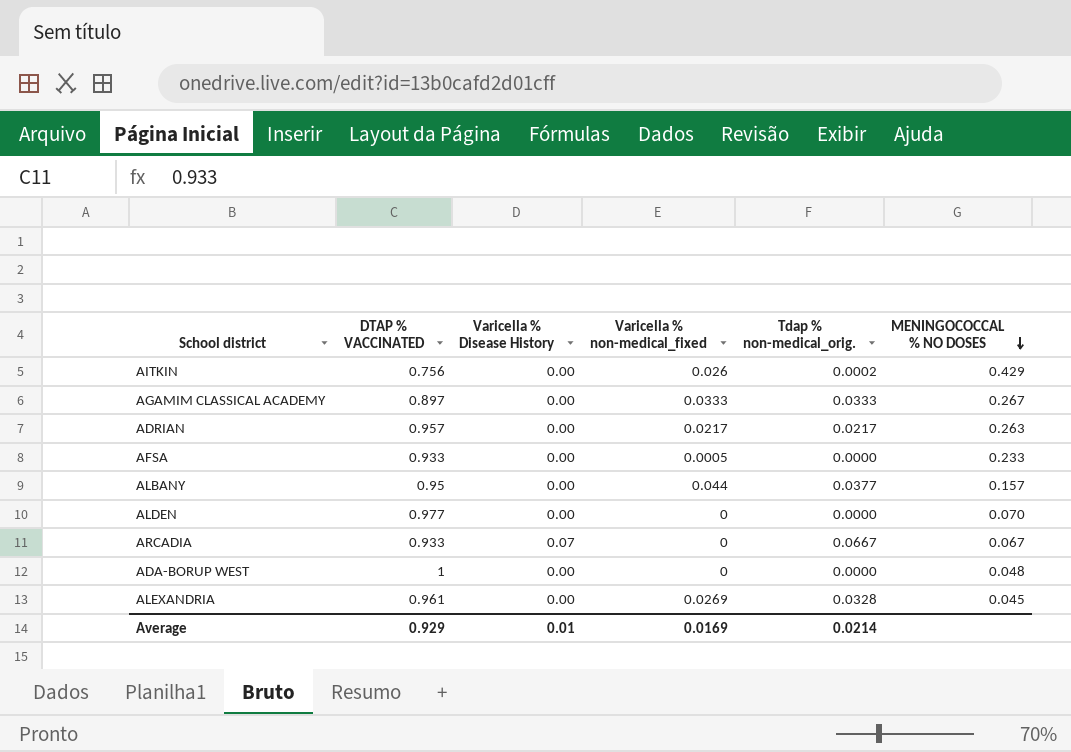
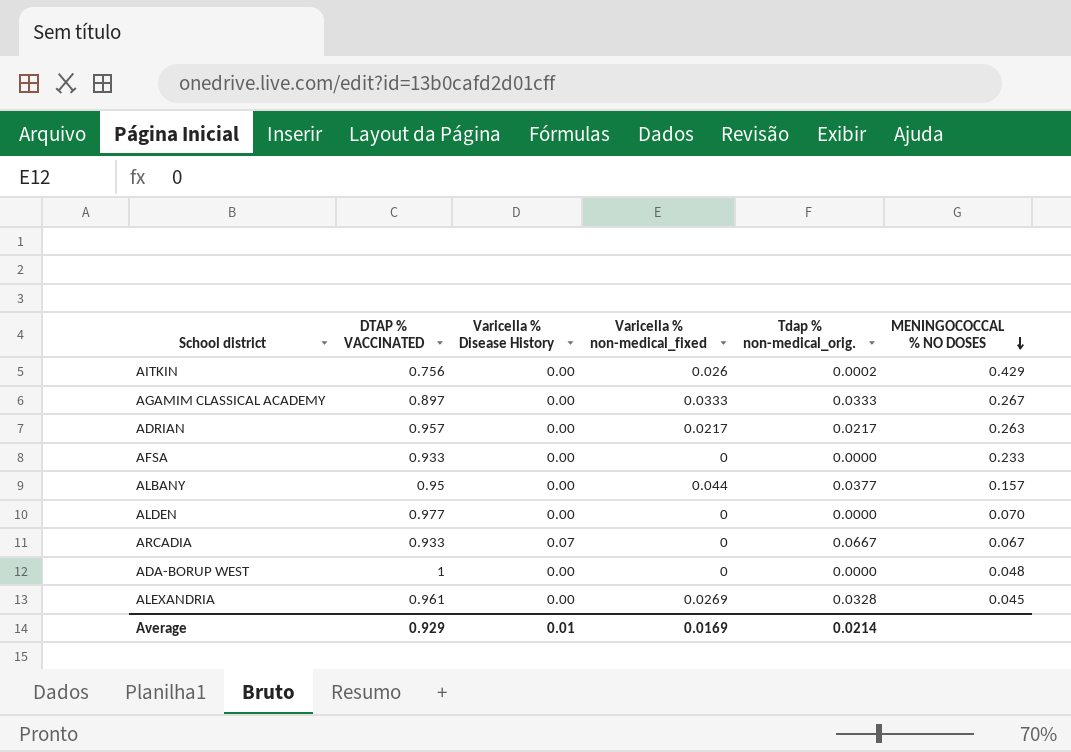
AFSA | Varicella % non-medical_fixed: 0.0005 -> 0

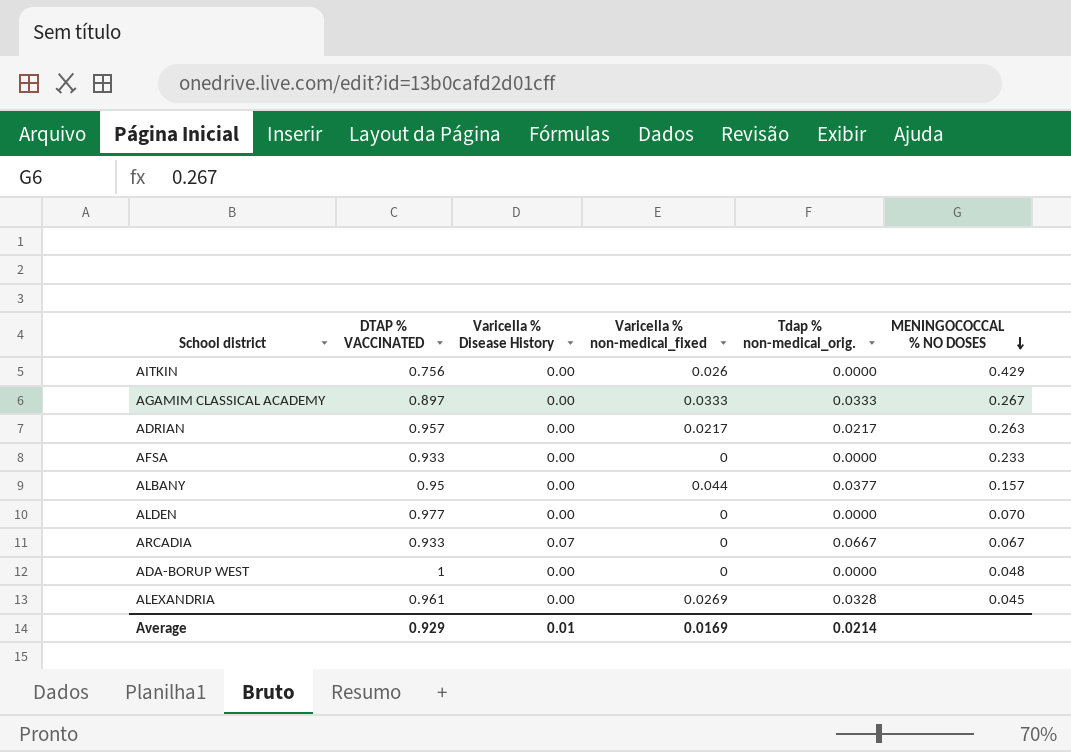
AITKIN | Tdap % non-medical_orig.: 0.0002 -> 0.0000

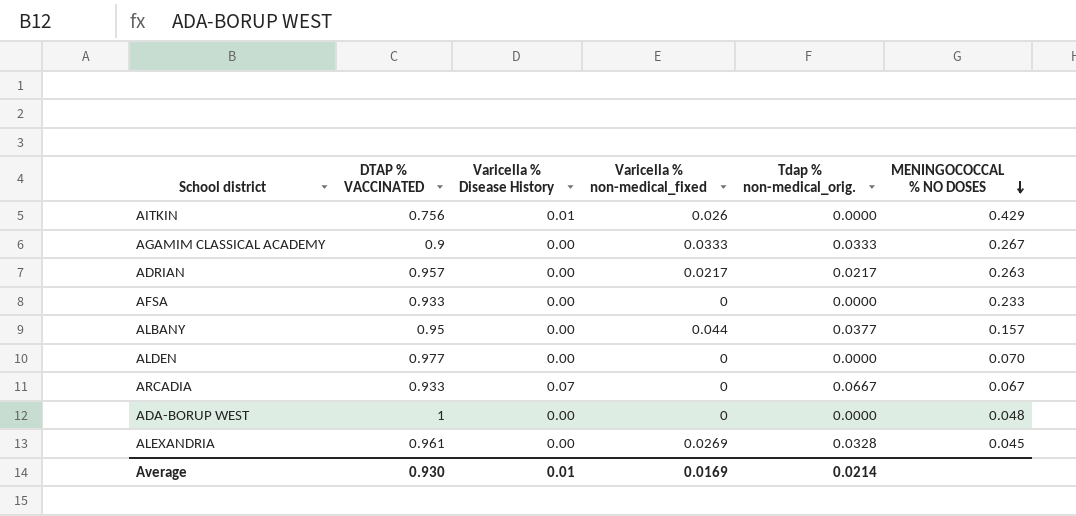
AITKIN | Varicella % Disease History: 0.00 -> 0.01
AGAMIM CLASSICAL ACADEMY | DTAP % VACCINATED: 0.897 -> 0.9
Average | DTAP % VACCINATED: 0.929 -> 0.930

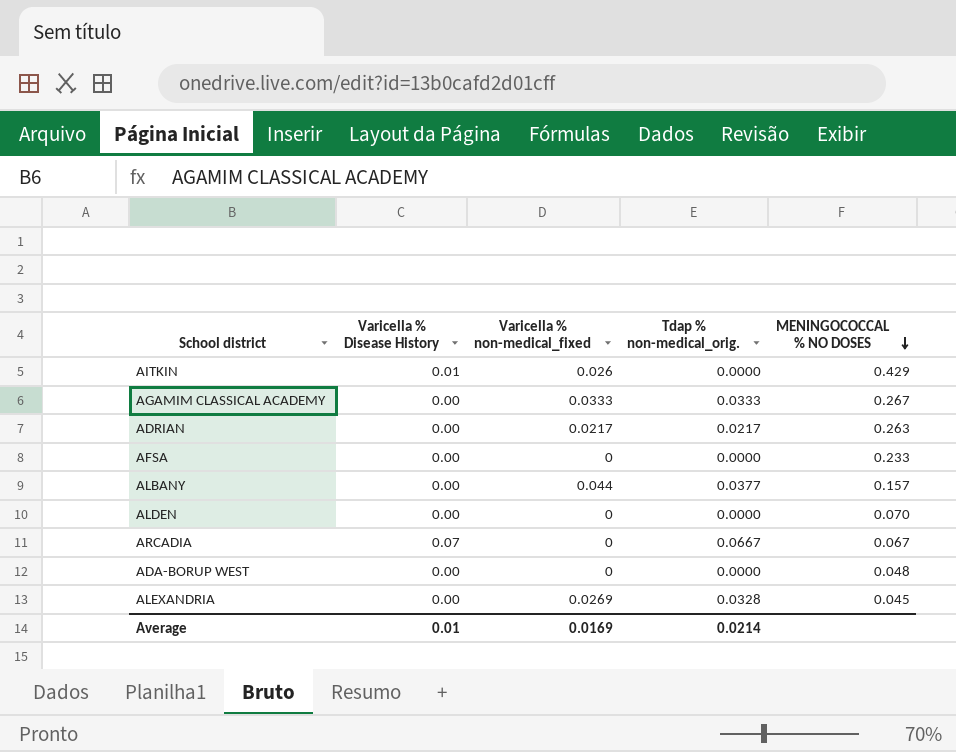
column DTAP % VACCINATED | position: 2 -> none

